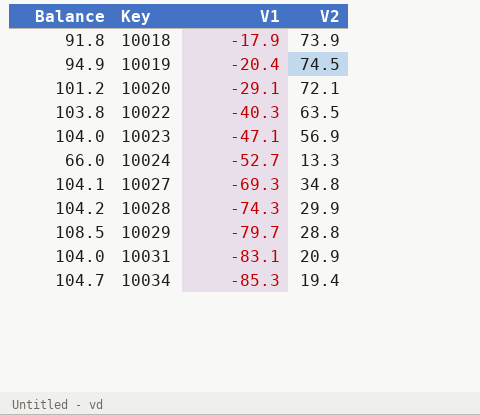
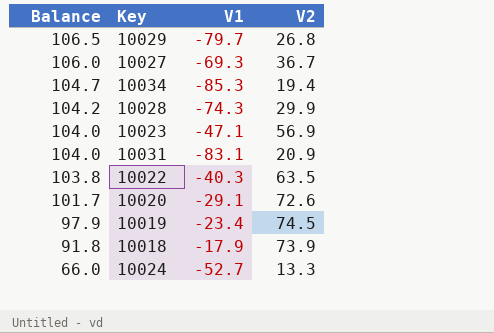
row order: Key ascending -> Balance descending
10029 | Balance: 108.5 -> 106.5
10029 | V2: 28.8 -> 26.8
10027 | Balance: 104.1 -> 106.0
10027 | V2: 34.8 -> 36.7
10020 | Balance: 101.2 -> 101.7
10020 | V2: 72.1 -> 72.6
10019 | Balance: 94.9 -> 97.9
10019 | V1: -20.4 -> -23.4

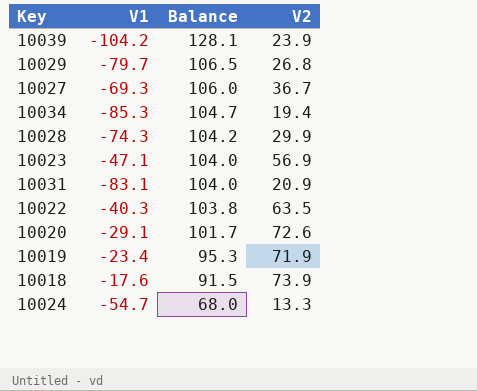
column Balance | position: 1 -> 3
row 10039: none -> -104.2 | 128.1 | 23.9
10019 | Balance: 97.9 -> 95.3
10019 | V2: 74.5 -> 71.9
10018 | V1: -17.9 -> -17.6
10018 | Balance: 91.8 -> 91.5
10024 | V1: -52.7 -> -54.7
10024 | Balance: 66.0 -> 68.0

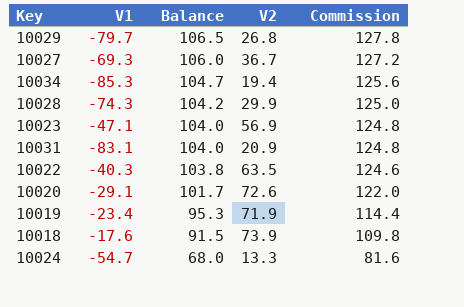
column Commission | formula: none -> [Balance] * 1.2
row 10039: -104.2 | 128.1 | 23.9 -> none

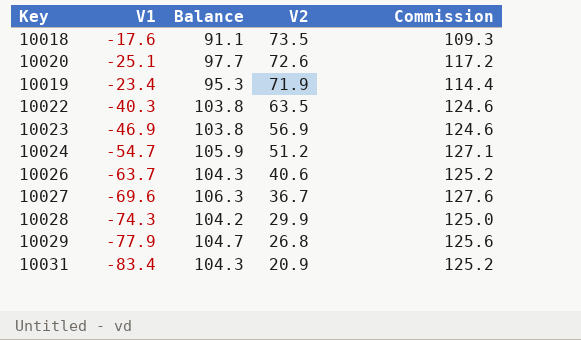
row order: Balance descending -> V2 descending
row 10034: -85.3 | 104.7 | 19.4 | 125.6 -> none
10018 | Balance: 91.5 -> 91.1
10018 | V2: 73.9 -> 73.5
10018 | Commission: 109.8 -> 109.3
10020 | V1: -29.1 -> -25.1
10020 | Balance: 101.7 -> 97.7
10020 | Commission: 122.0 -> 117.2
10023 | V1: -47.1 -> -46.9
10023 | Balance: 104.0 -> 103.8
10023 | Commission: 124.8 -> 124.6
10024 | Balance: 68.0 -> 105.9
10024 | V2: 13.3 -> 51.2
10024 | Commission: 81.6 -> 127.1
row 10026: none -> -63.7 | 104.3 | 40.6 | 125.2
10027 | V1: -69.3 -> -69.6
10027 | Balance: 106.0 -> 106.3
10027 | Commission: 127.2 -> 127.6
10029 | V1: -79.7 -> -77.9
10029 | Balance: 106.5 -> 104.7
10029 | Commission: 127.8 -> 125.6
10031 | V1: -83.1 -> -83.4
10031 | Balance: 104.0 -> 104.3
10031 | Commission: 124.8 -> 125.2

